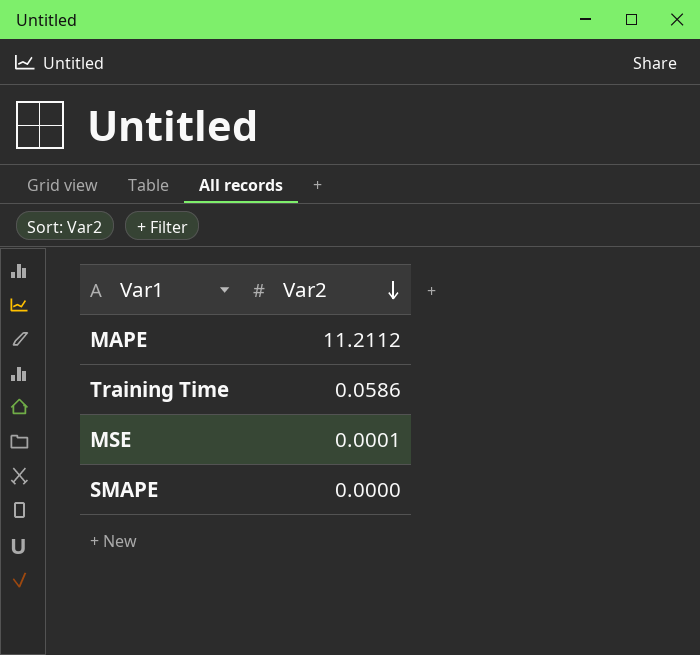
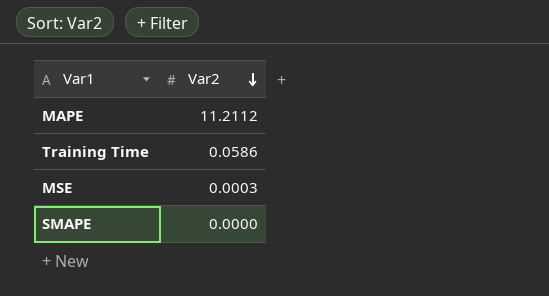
MSE | Var2: 0.0001 -> 0.0003

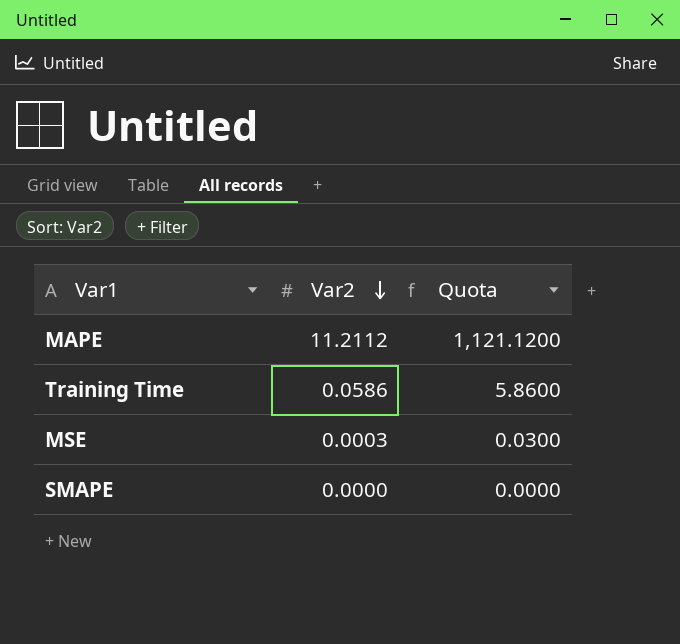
column Quota | formula: none -> [Var2] * 100

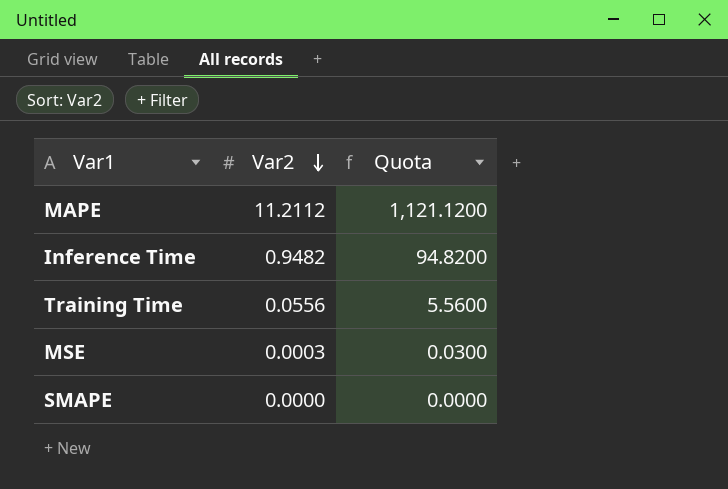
row Inference Time: none -> 0.9482 | 94.8200
Training Time | Var2: 0.0586 -> 0.0556
Training Time | Quota: 5.8600 -> 5.5600

